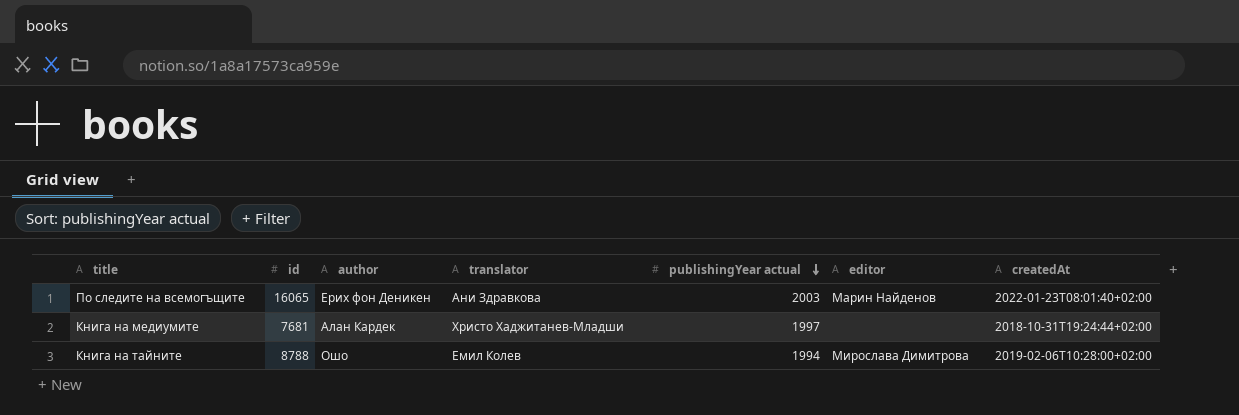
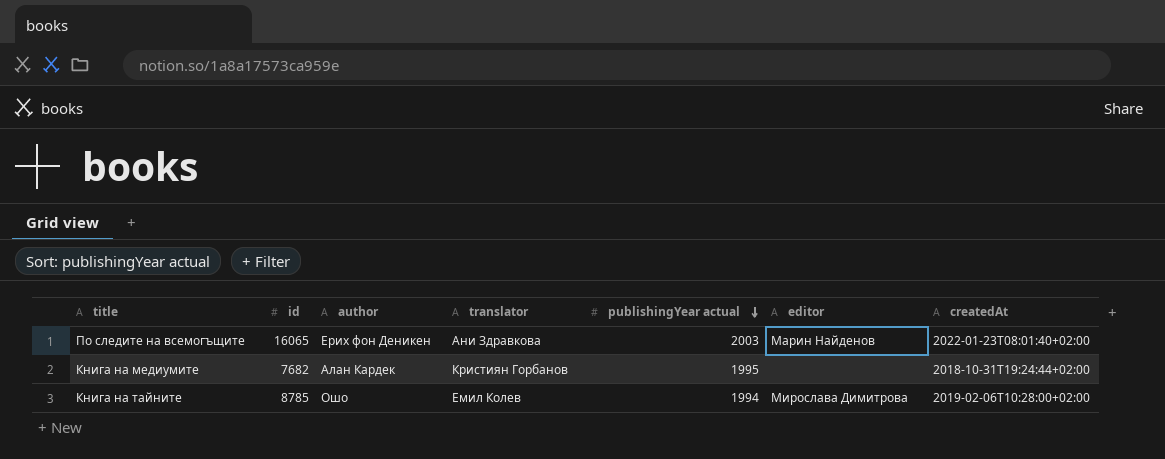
Книга на медиумите | id: 7681 -> 7682
Книга на медиумите | translator: Христо Хаджитанев-Младши -> Кристиян Горбанов
Книга на медиумите | publishingYear actual: 1997 -> 1995
Книга на тайните | id: 8788 -> 8785

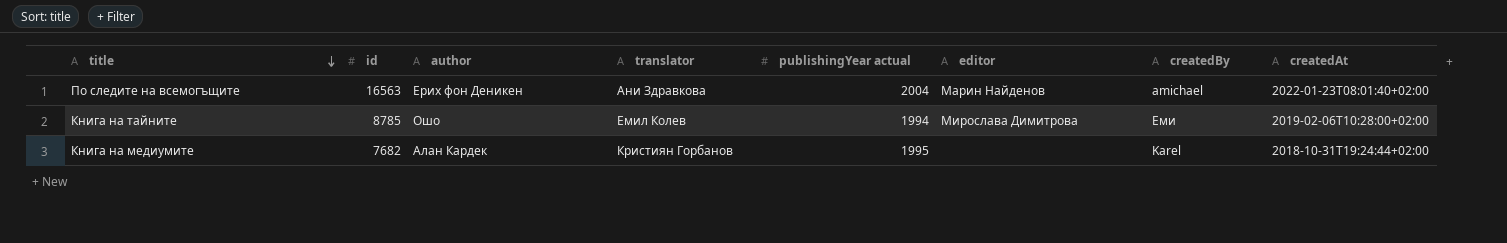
row order: publishingYear actual descending -> title descending
column createdBy | position: none -> 7
По следите на всемогъщите | id: 16065 -> 16563
По следите на всемогъщите | publishingYear actual: 2003 -> 2004

